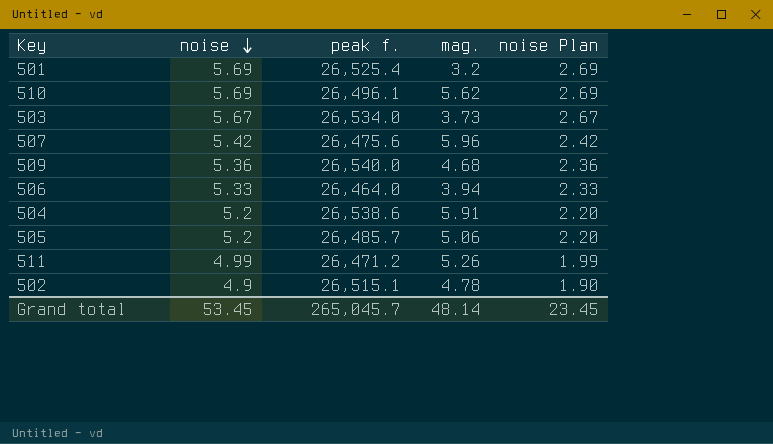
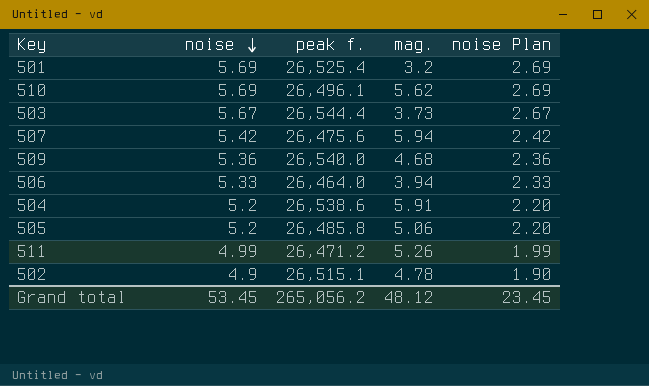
503 | peak f.: 26,534.0 -> 26,544.4
507 | mag.: 5.96 -> 5.94
505 | peak f.: 26,485.7 -> 26,485.8
Grand total | peak f.: 265,045.7 -> 265,056.2
Grand total | mag.: 48.14 -> 48.12

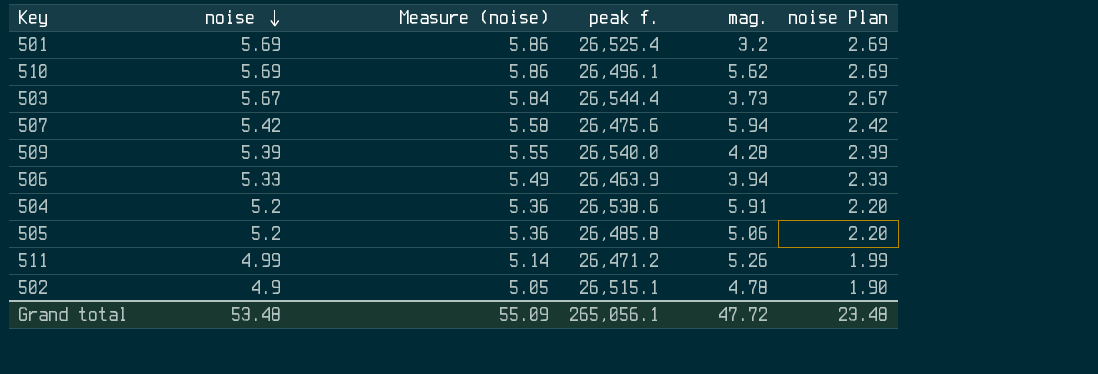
column Measure (noise) | formula: none -> [noise] * 1.03
509 | noise: 5.36 -> 5.39
509 | mag.: 4.68 -> 4.28
509 | noise Plan: 2.36 -> 2.39
506 | peak f.: 26,464.0 -> 26,463.9
Grand total | noise: 53.45 -> 53.48
Grand total | peak f.: 265,056.2 -> 265,056.1
Grand total | mag.: 48.12 -> 47.72
Grand total | noise Plan: 23.45 -> 23.48

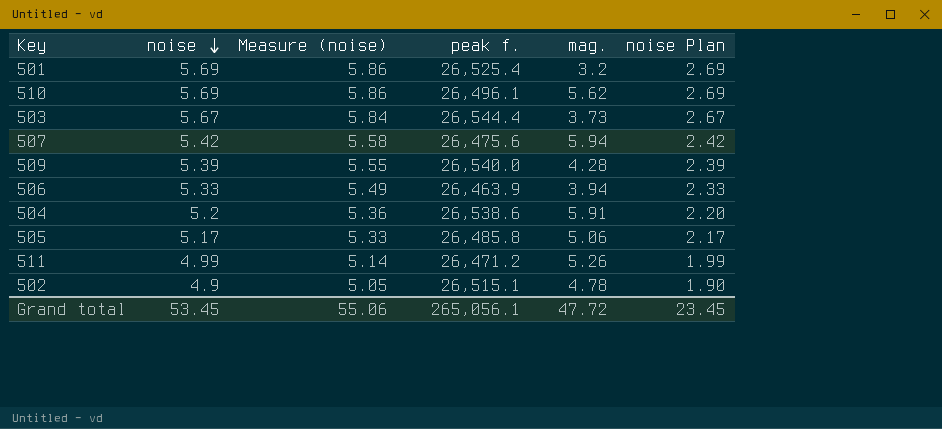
505 | noise: 5.2 -> 5.17
505 | Measure (noise): 5.36 -> 5.33
505 | noise Plan: 2.20 -> 2.17
Grand total | noise: 53.48 -> 53.45
Grand total | Measure (noise): 55.09 -> 55.06
Grand total | noise Plan: 23.48 -> 23.45

